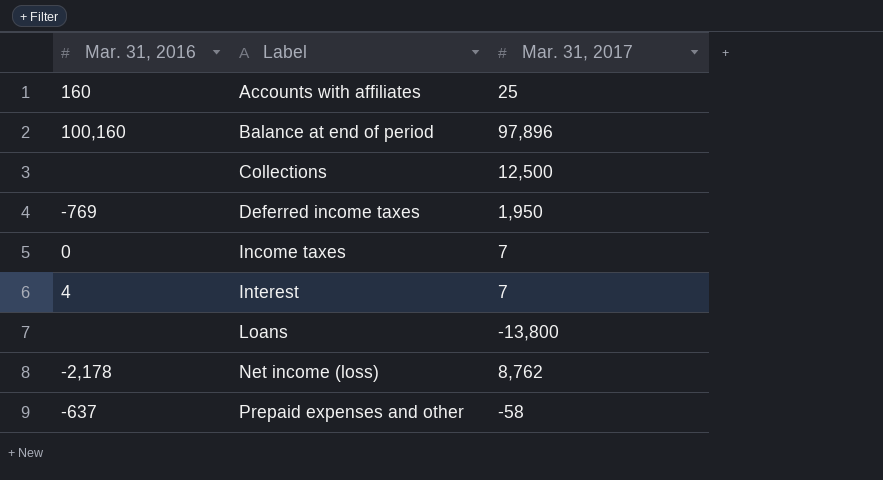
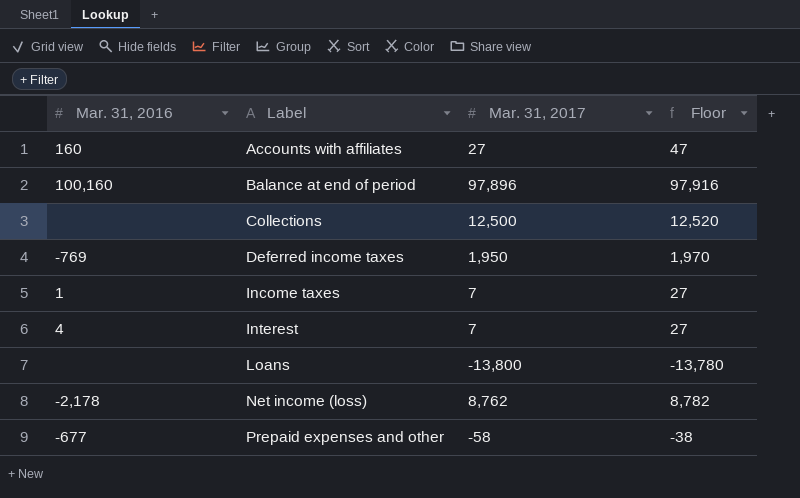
column Floor | formula: none -> [Mar. 31, 2017] + 20
Accounts with affiliates | Mar. 31, 2017: 25 -> 27
Income taxes | Mar. 31, 2016: 0 -> 1
Prepaid expenses and other | Mar. 31, 2016: -637 -> -677

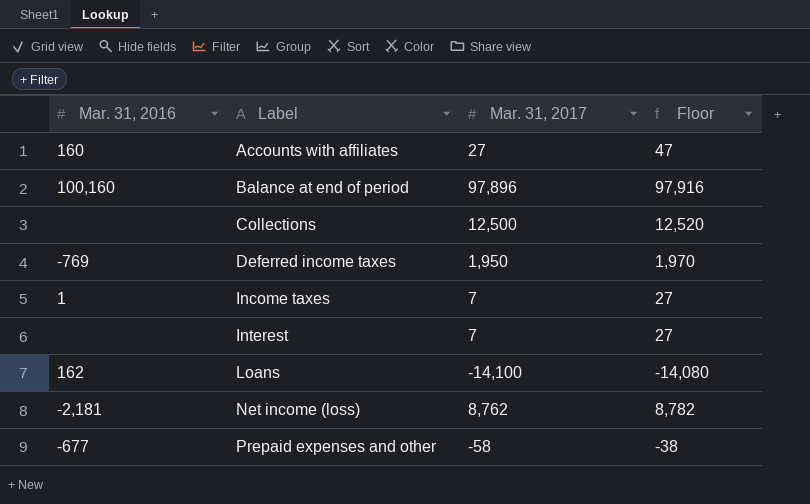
Interest | Mar. 31, 2016: 4 -> none
Loans | Mar. 31, 2016: none -> 162
Loans | Mar. 31, 2017: -13,800 -> -14,100
Loans | Floor: -13,780 -> -14,080
Net income (loss) | Mar. 31, 2016: -2,178 -> -2,181

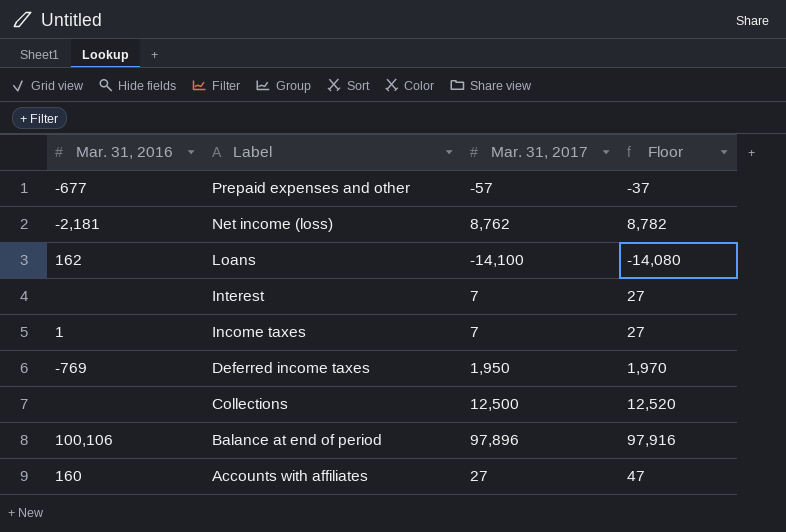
row order: Label ascending -> Label descending
Prepaid expenses and other | Mar. 31, 2017: -58 -> -57
Prepaid expenses and other | Floor: -38 -> -37
Balance at end of period | Mar. 31, 2016: 100,160 -> 100,106

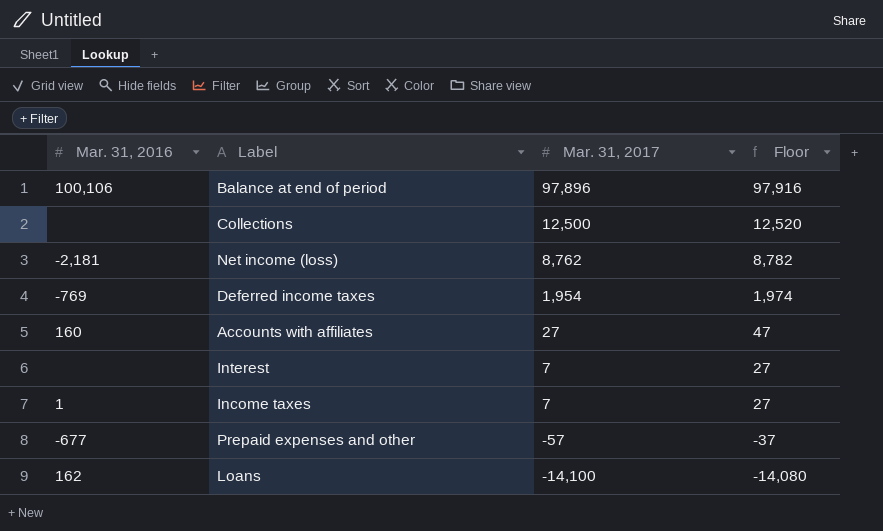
row order: Label descending -> Mar. 31, 2017 descending
Deferred income taxes | Mar. 31, 2017: 1,950 -> 1,954
Deferred income taxes | Floor: 1,970 -> 1,974

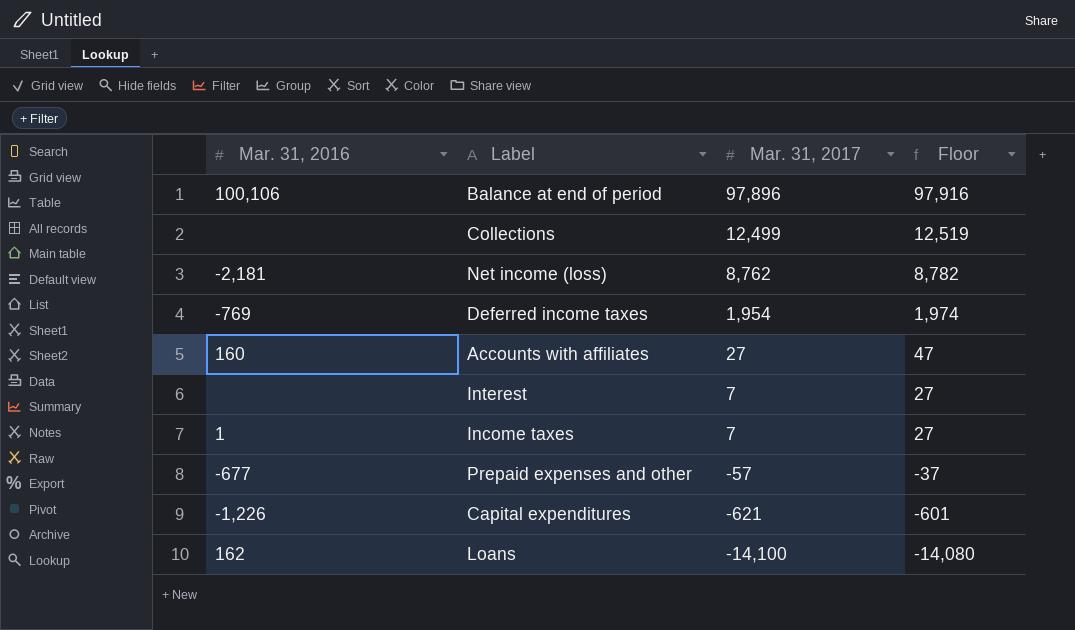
Collections | Mar. 31, 2017: 12,500 -> 12,499
Collections | Floor: 12,520 -> 12,519
row Capital expenditures: none -> -1,226 | -621 | -601

